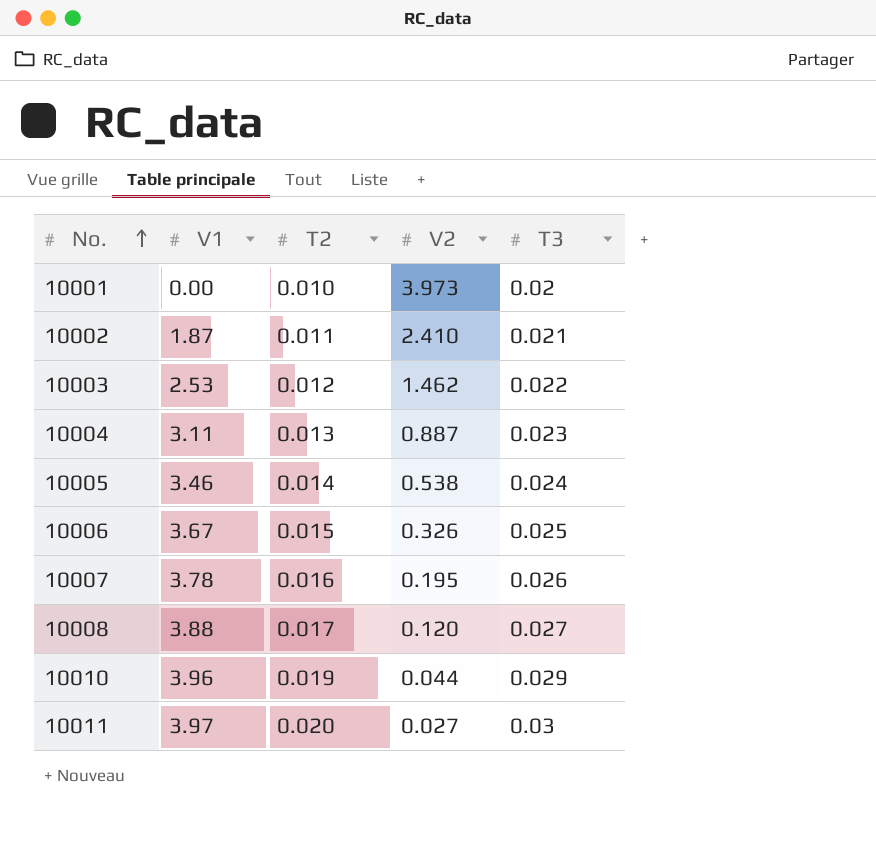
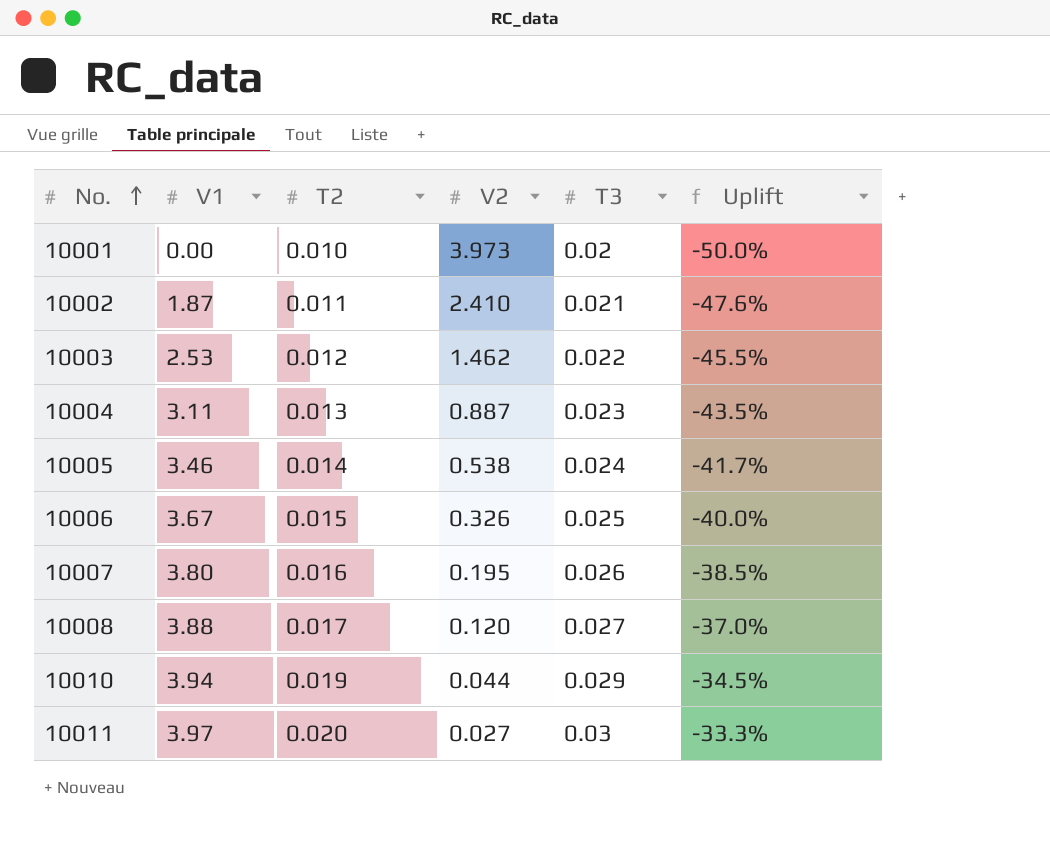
column Uplift | formula: none -> ([T2] - [T3]) / [T3]
10007 | V1: 3.78 -> 3.80
10010 | V1: 3.96 -> 3.94

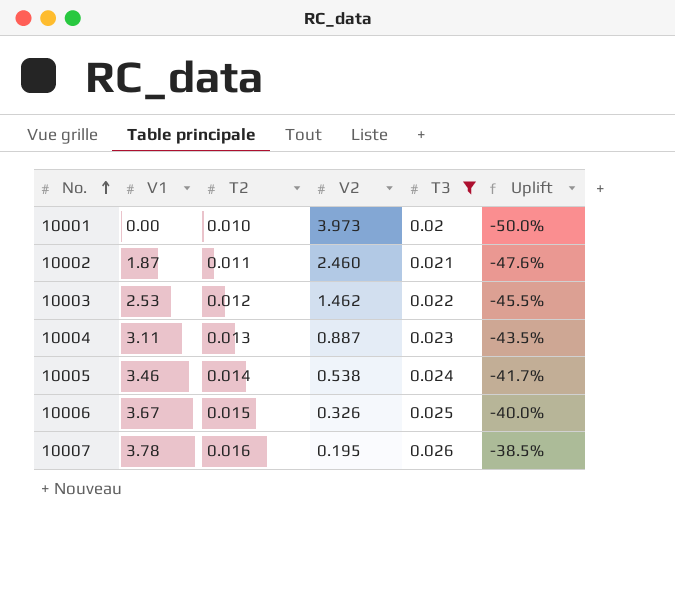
filter: none -> T3 <= 0.026
10002 | V2: 2.410 -> 2.460
10007 | V1: 3.80 -> 3.78

